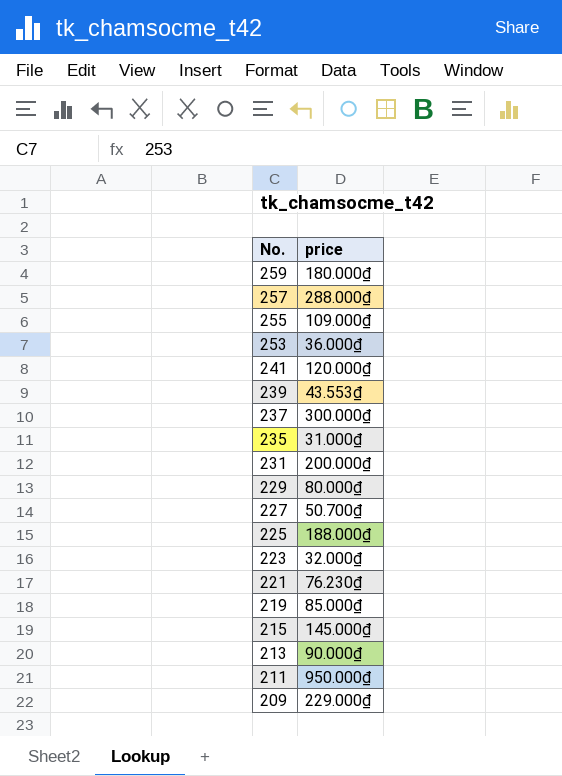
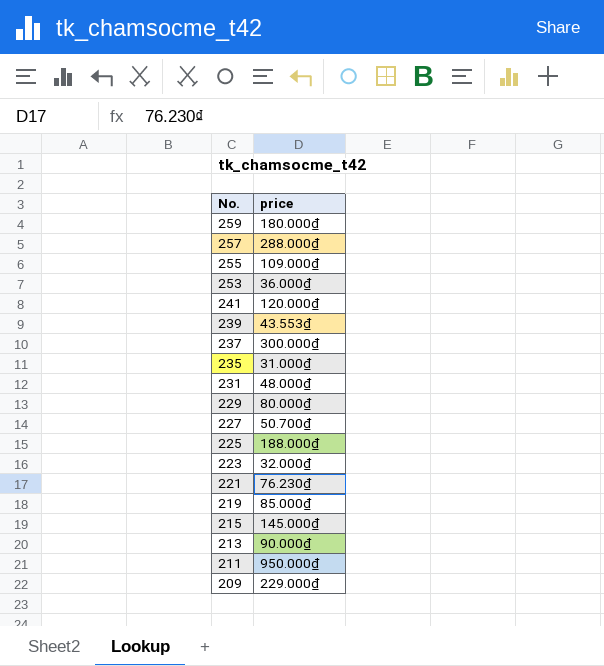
231 | price: 200.000₫ -> 48.000₫

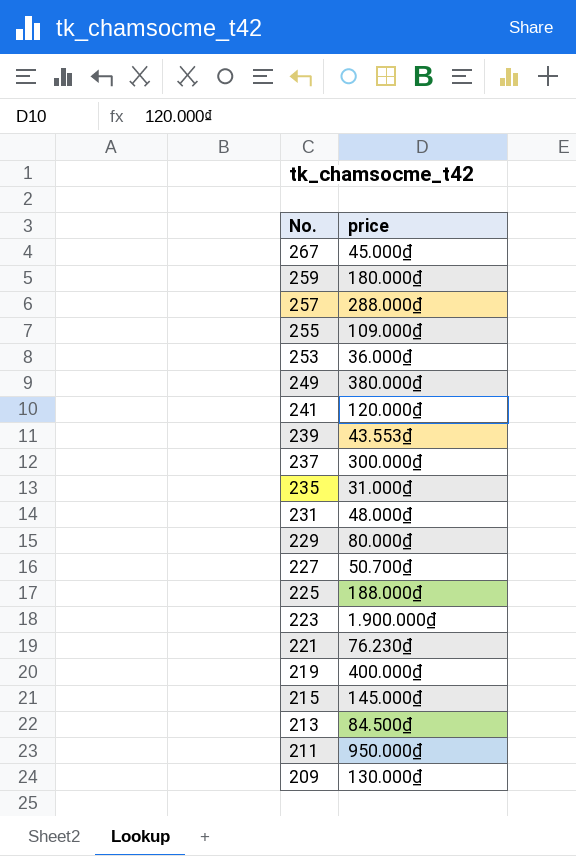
row 267: none -> 45.000₫
row 249: none -> 380.000₫
223 | price: 32.000₫ -> 1.900.000₫
219 | price: 85.000₫ -> 400.000₫
213 | price: 90.000₫ -> 84.500₫
209 | price: 229.000₫ -> 130.000₫

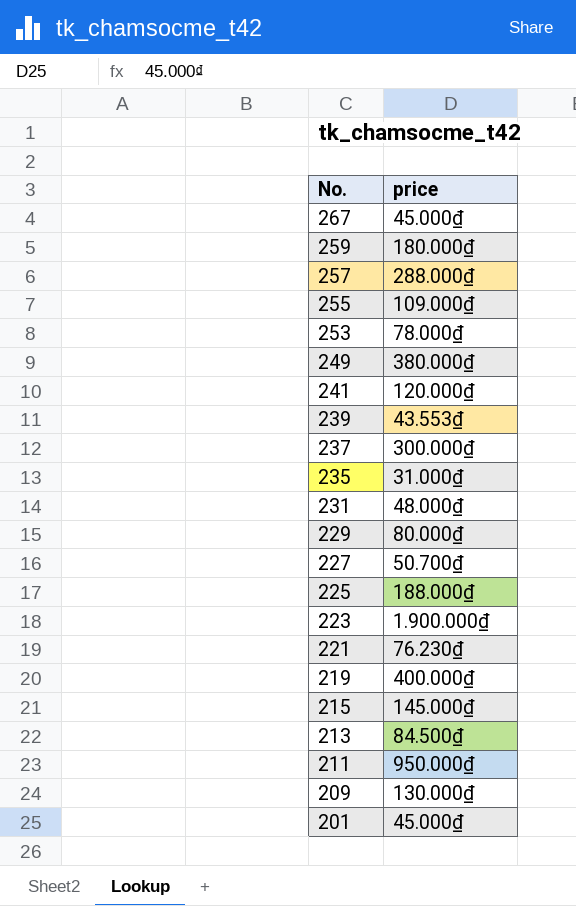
253 | price: 36.000₫ -> 78.000₫
row 201: none -> 45.000₫

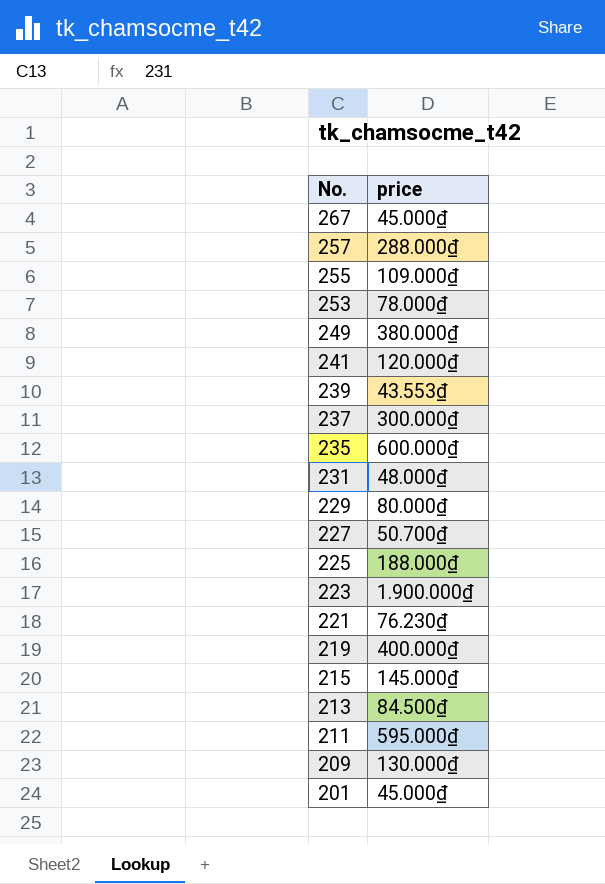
row 259: 180.000₫ -> none
235 | price: 31.000₫ -> 600.000₫
211 | price: 950.000₫ -> 595.000₫

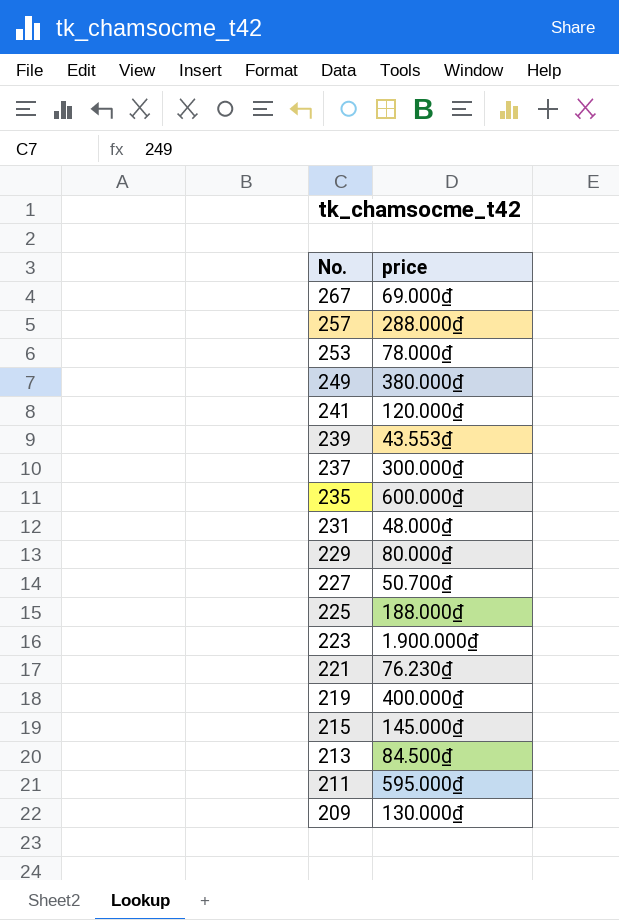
row 255: 109.000₫ -> none
row 201: 45.000₫ -> none
267 | price: 45.000₫ -> 69.000₫

